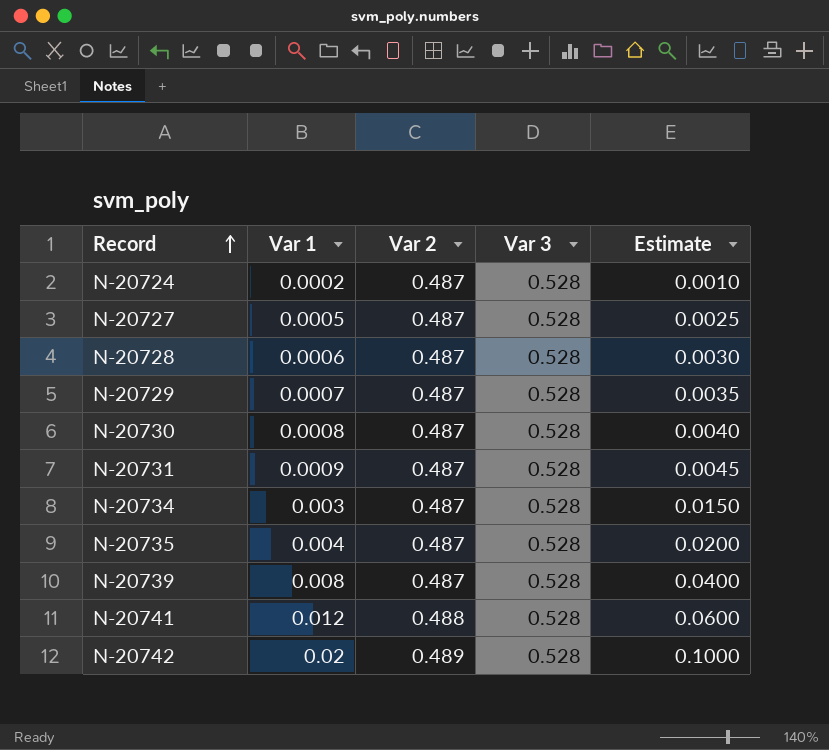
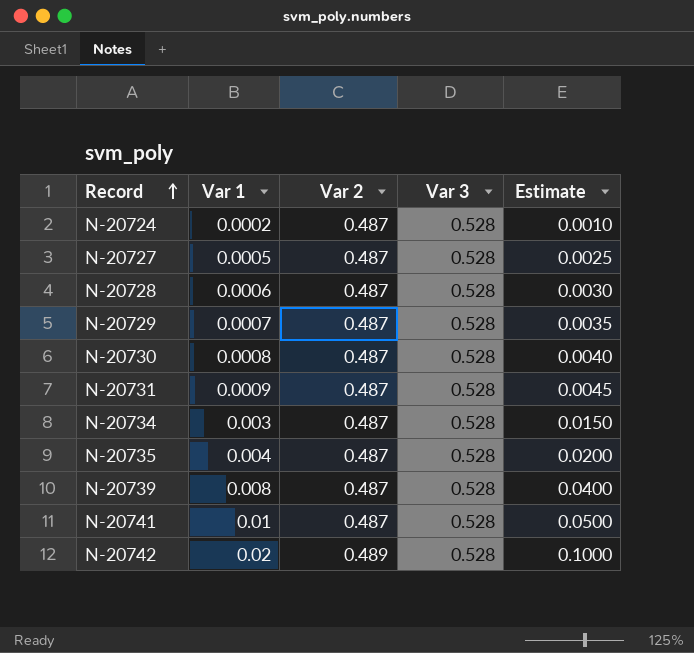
N-20741 | Var 1: 0.012 -> 0.01
N-20741 | Var 2: 0.488 -> 0.487
N-20741 | Estimate: 0.0600 -> 0.0500

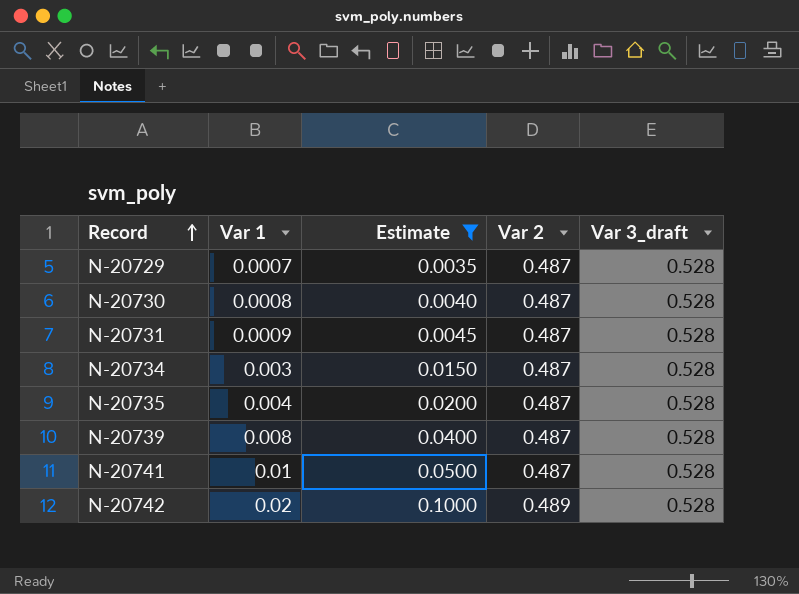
filter: none -> Estimate >= 0.0035
column Estimate | position: 5 -> 3
column name: Var 3 -> Var 3_draft

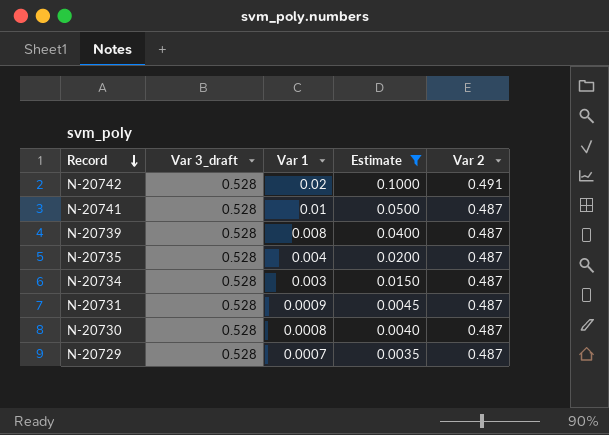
row order: Record ascending -> Record descending
column Var 3_draft | position: 5 -> 2
N-20742 | Var 2: 0.489 -> 0.491

